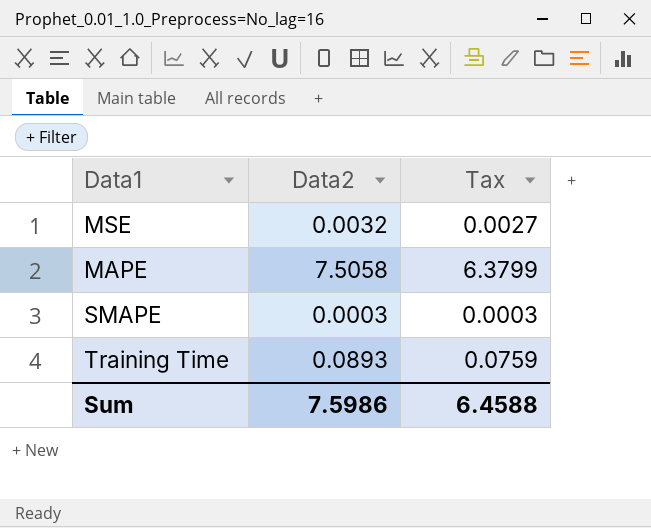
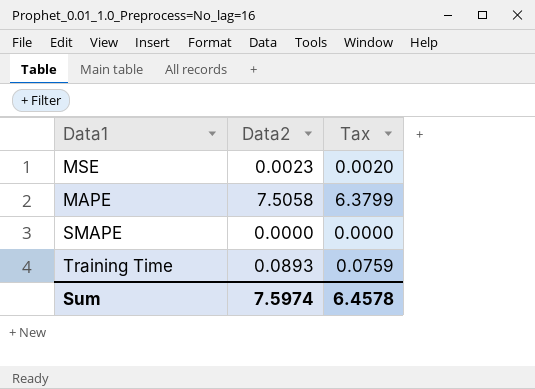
MSE | Data2: 0.0032 -> 0.0023
MSE | Tax: 0.0027 -> 0.0020
SMAPE | Data2: 0.0003 -> 0.0000
SMAPE | Tax: 0.0003 -> 0.0000
Sum | Data2: 7.5986 -> 7.5974
Sum | Tax: 6.4588 -> 6.4578

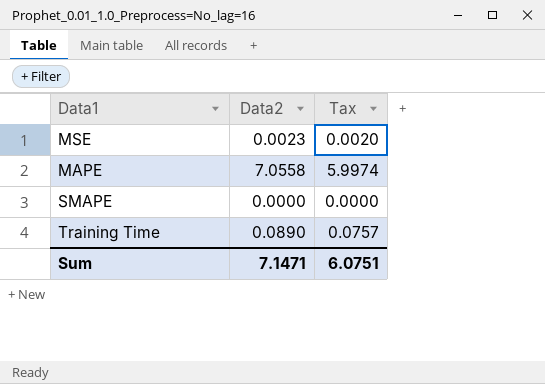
MAPE | Data2: 7.5058 -> 7.0558
MAPE | Tax: 6.3799 -> 5.9974
Training Time | Data2: 0.0893 -> 0.0890
Training Time | Tax: 0.0759 -> 0.0757
Sum | Data2: 7.5974 -> 7.1471
Sum | Tax: 6.4578 -> 6.0751

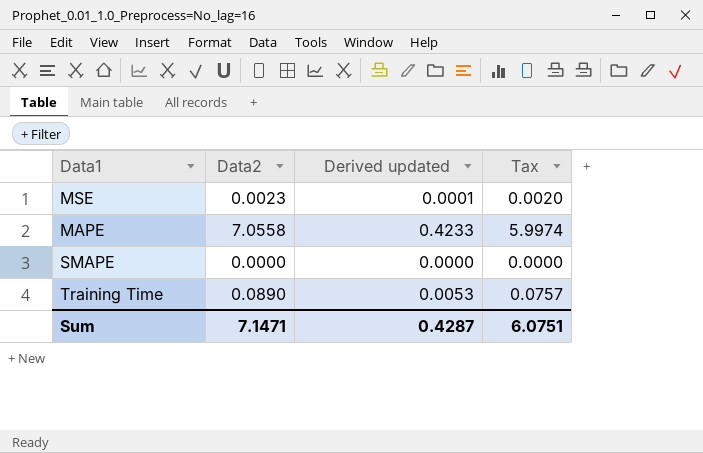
column Derived updated | formula: none -> [Data2] * 0.06

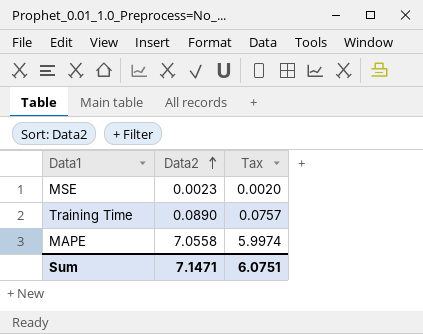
row order: none -> Data2 ascending
column Derived updated | formula: [Data2] * 0.06 -> none
row SMAPE: 0.0000 | 0.0000 | 0.0000 -> none

